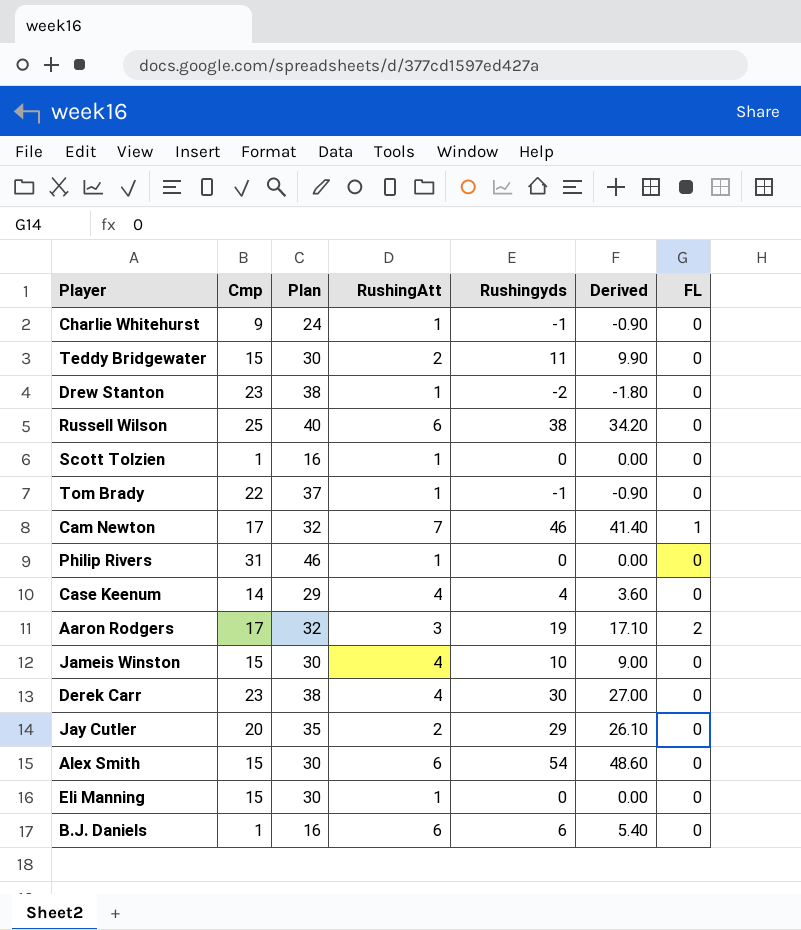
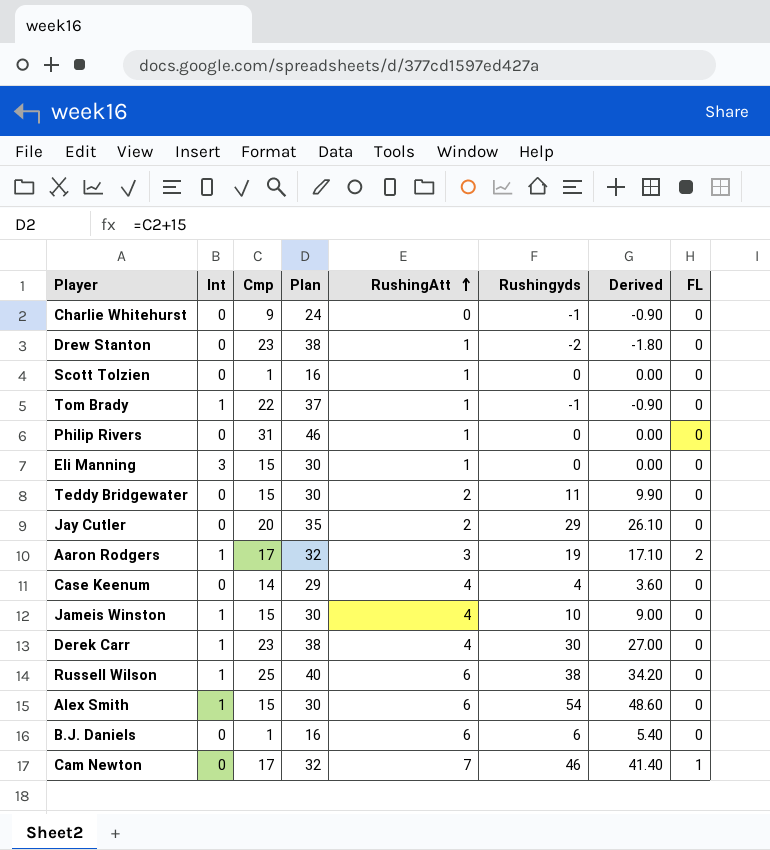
row order: none -> RushingAtt ascending
column Int | position: none -> 2
Charlie Whitehurst | RushingAtt: 1 -> 0

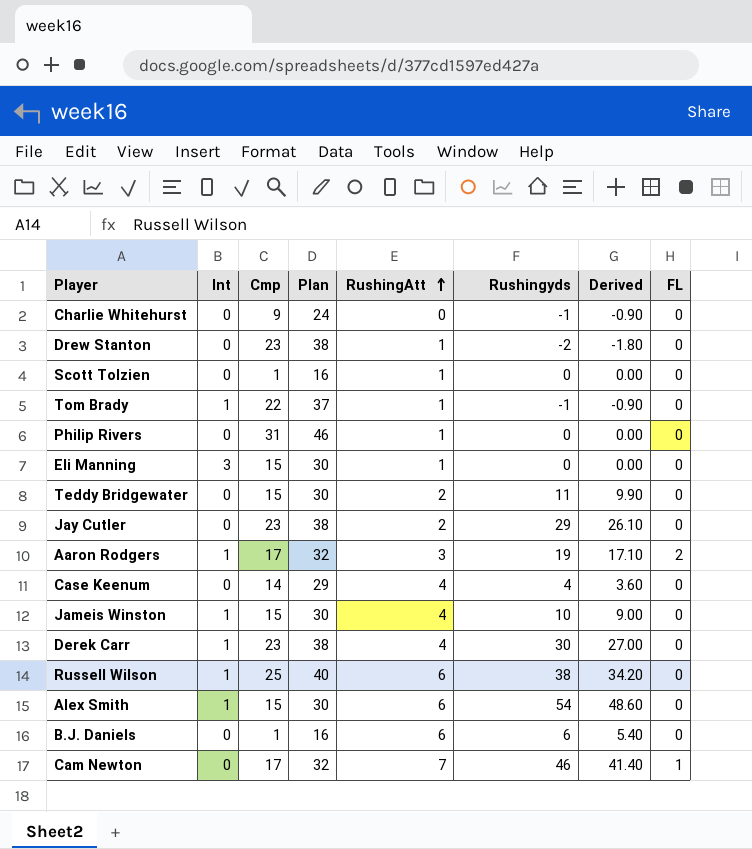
Jay Cutler | Cmp: 20 -> 23
Jay Cutler | Plan: 35 -> 38

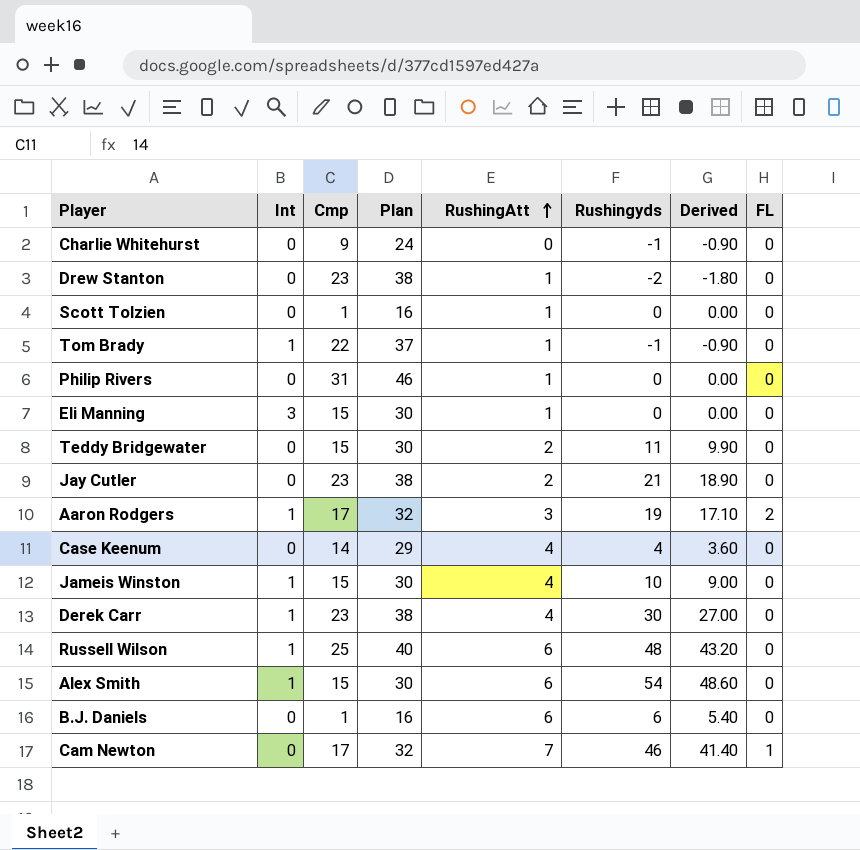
Jay Cutler | Rushingyds: 29 -> 21
Jay Cutler | Derived: 26.10 -> 18.90
Russell Wilson | Rushingyds: 38 -> 48
Russell Wilson | Derived: 34.20 -> 43.20

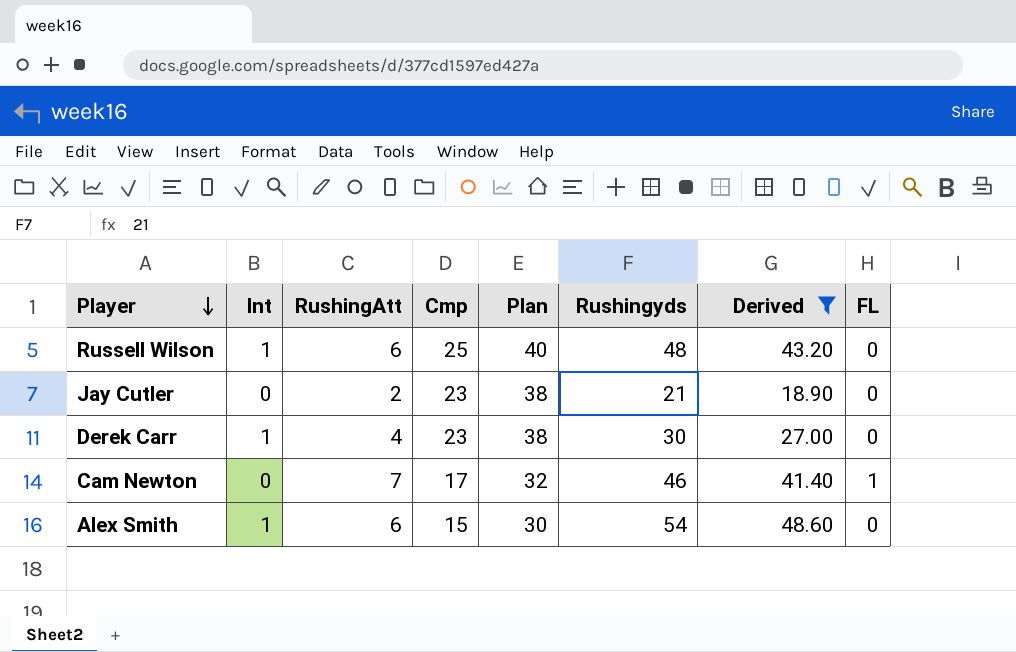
filter: none -> Derived >= 18.90
row order: RushingAtt ascending -> Player descending
column RushingAtt | position: 5 -> 3

